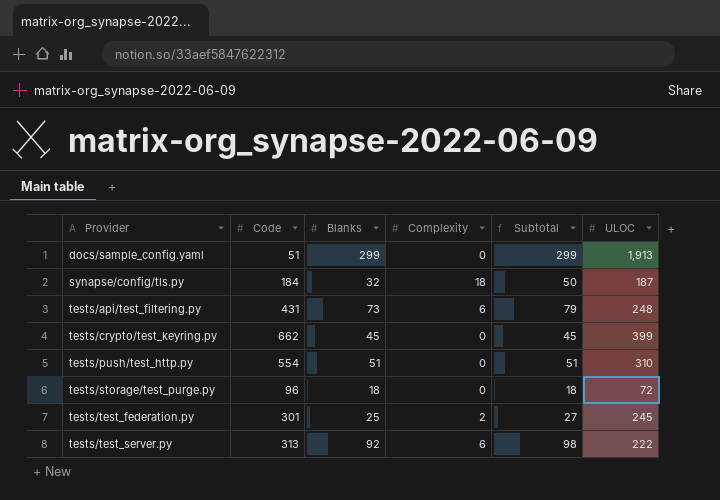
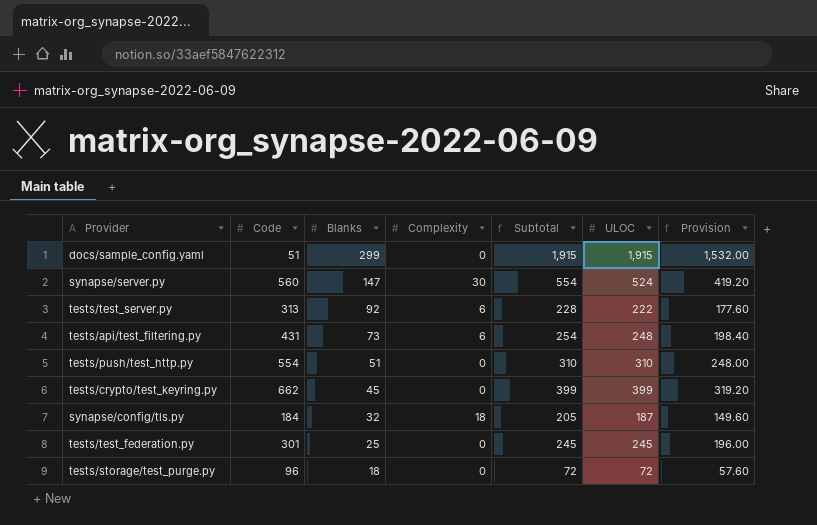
row order: Provider ascending -> Blanks descending
column Subtotal | formula: [Blanks] + [Complexity] -> [Complexity] + [ULOC]
column Provision | formula: none -> [ULOC] * 0.8
docs/sample_config.yaml | ULOC: 1,913 -> 1,915
row synapse/server.py: none -> 560 | 147 | 30 | 554 | 524 | 419.20
tests/test_federation.py | Complexity: 2 -> 0

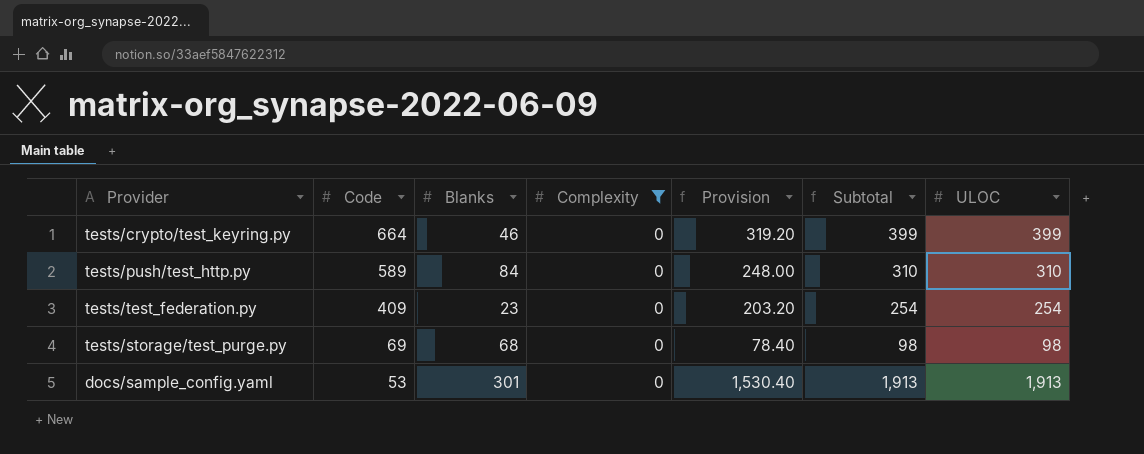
filter: none -> Complexity = 0
row order: Blanks descending -> Code descending
column Provision | position: 7 -> 5
tests/crypto/test_keyring.py | Code: 662 -> 664
tests/crypto/test_keyring.py | Blanks: 45 -> 46
tests/push/test_http.py | Code: 554 -> 589
tests/push/test_http.py | Blanks: 51 -> 84
tests/test_federation.py | Code: 301 -> 409
tests/test_federation.py | Blanks: 25 -> 23
tests/test_federation.py | Provision: 196.00 -> 203.20
tests/test_federation.py | Subtotal: 245 -> 254
tests/test_federation.py | ULOC: 245 -> 254
tests/storage/test_purge.py | Code: 96 -> 69
tests/storage/test_purge.py | Blanks: 18 -> 68
tests/storage/test_purge.py | Provision: 57.60 -> 78.40
tests/storage/test_purge.py | Subtotal: 72 -> 98
tests/storage/test_purge.py | ULOC: 72 -> 98
docs/sample_config.yaml | Code: 51 -> 53
docs/sample_config.yaml | Blanks: 299 -> 301
docs/sample_config.yaml | Provision: 1,532.00 -> 1,530.40
docs/sample_config.yaml | Subtotal: 1,915 -> 1,913
docs/sample_config.yaml | ULOC: 1,915 -> 1,913

